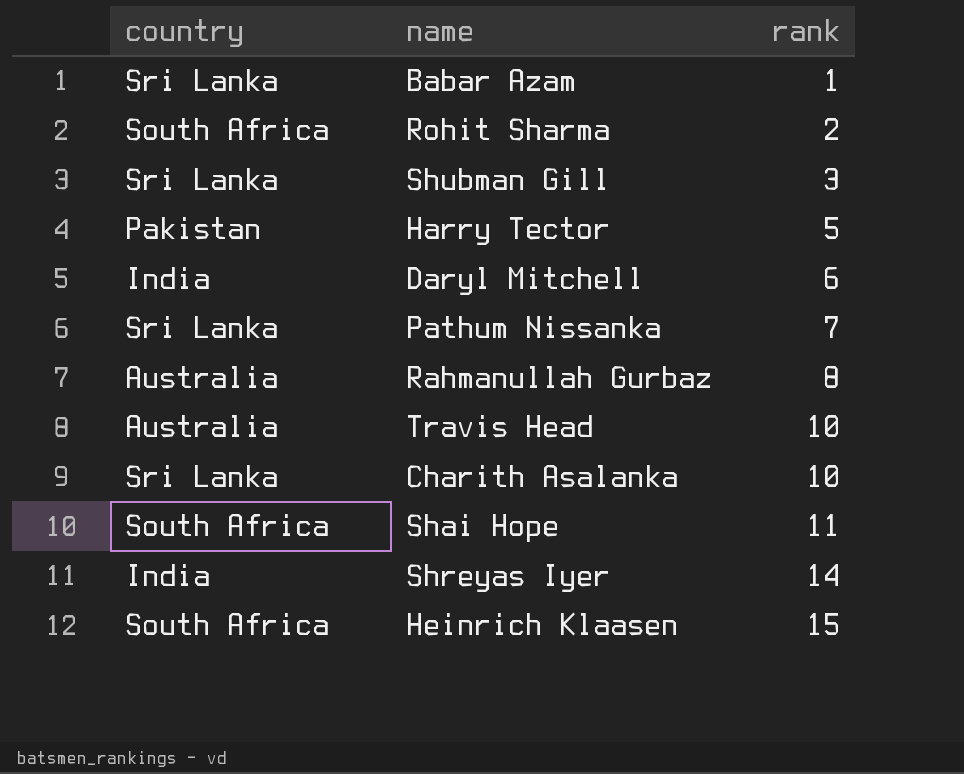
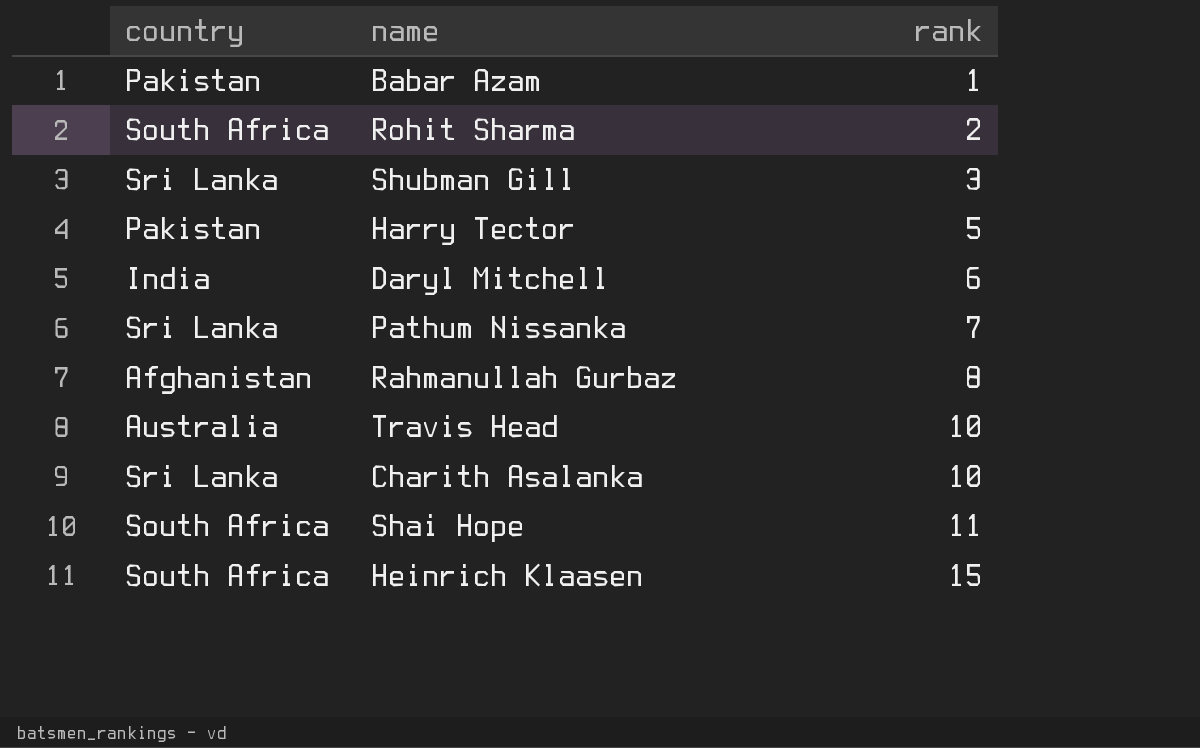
row Shreyas Iyer: India | 14 -> none
Babar Azam | country: Sri Lanka -> Pakistan
Rahmanullah Gurbaz | country: Australia -> Afghanistan

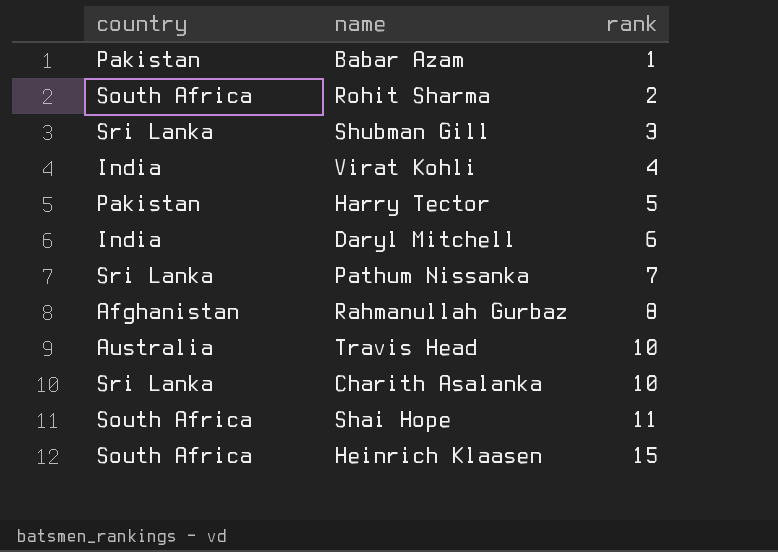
row Virat Kohli: none -> India | 4

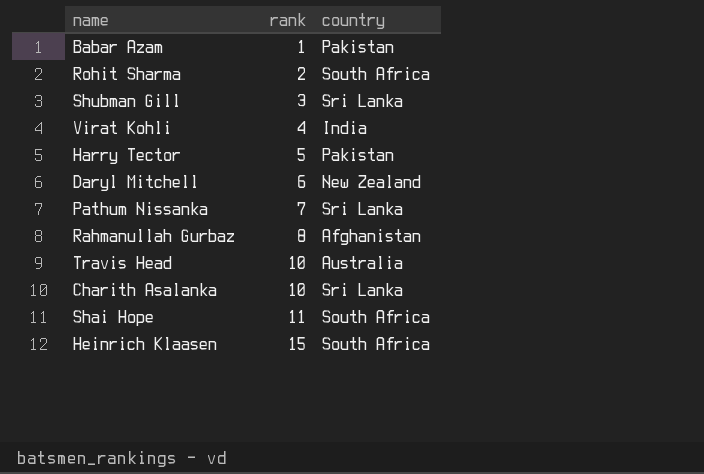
column country | position: 1 -> 3
Daryl Mitchell | country: India -> New Zealand

